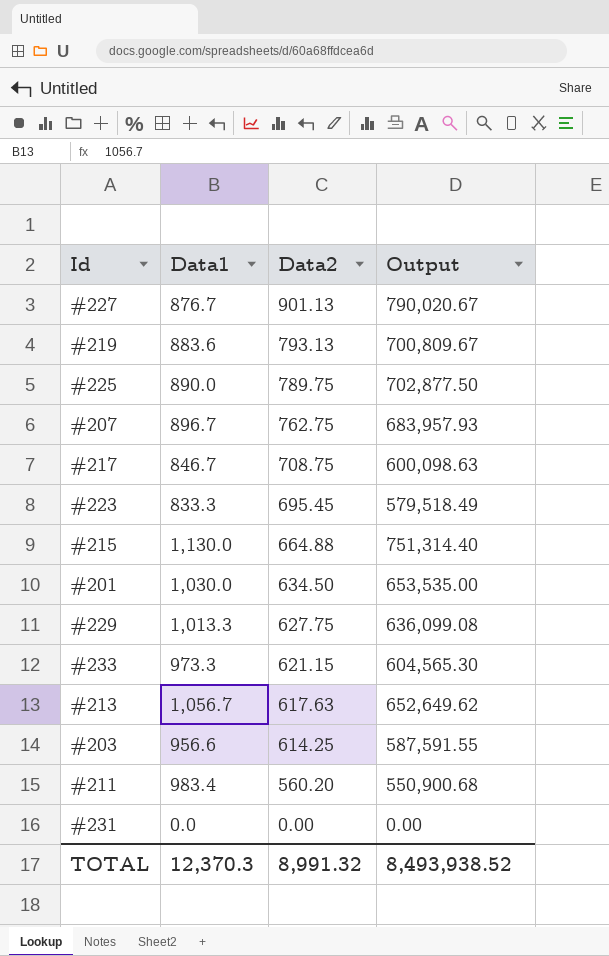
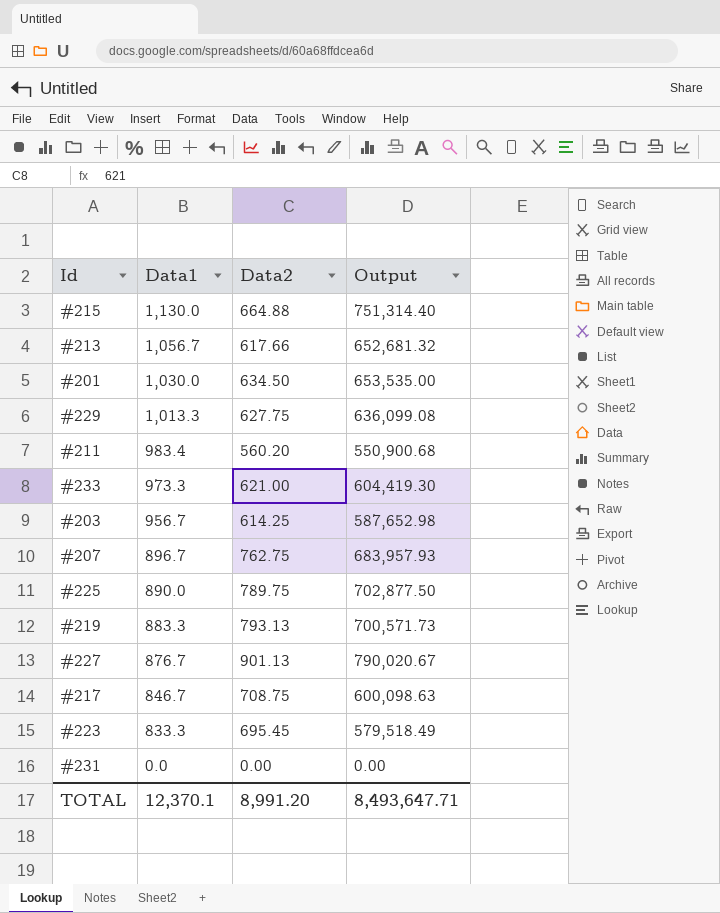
row order: Data2 descending -> Data1 descending
#213 | Data2: 617.63 -> 617.66
#213 | Output: 652,649.62 -> 652,681.32
#233 | Data2: 621.15 -> 621.00
#233 | Output: 604,565.30 -> 604,419.30
#203 | Data1: 956.6 -> 956.7
#203 | Output: 587,591.55 -> 587,652.98
#219 | Data1: 883.6 -> 883.3
#219 | Output: 700,809.67 -> 700,571.73
TOTAL | Data1: 12,370.3 -> 12,370.1
TOTAL | Data2: 8,991.32 -> 8,991.20
TOTAL | Output: 8,493,938.52 -> 8,493,647.71

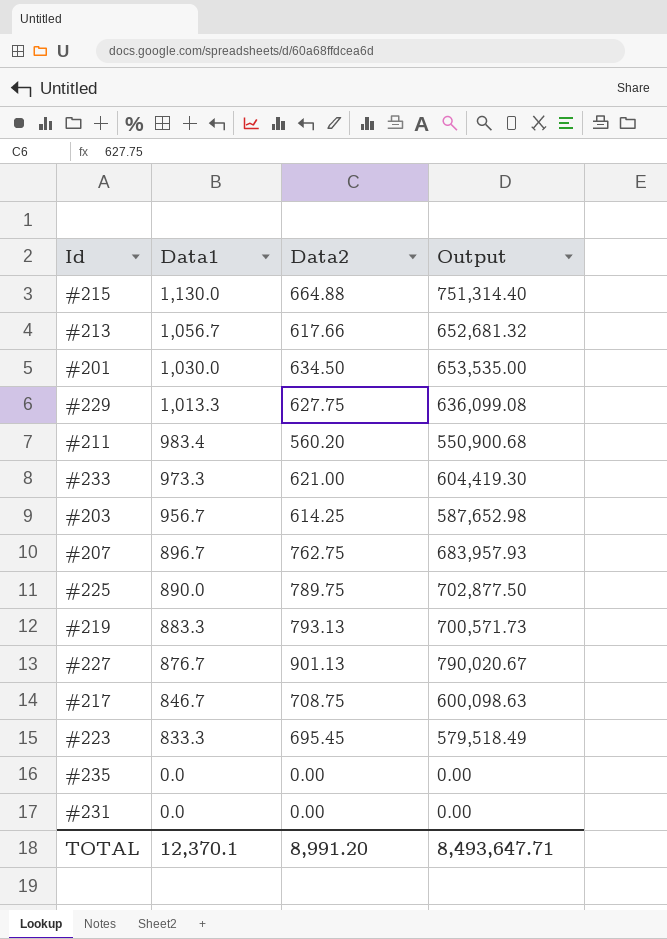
row #235: none -> 0.0 | 0.00 | 0.00

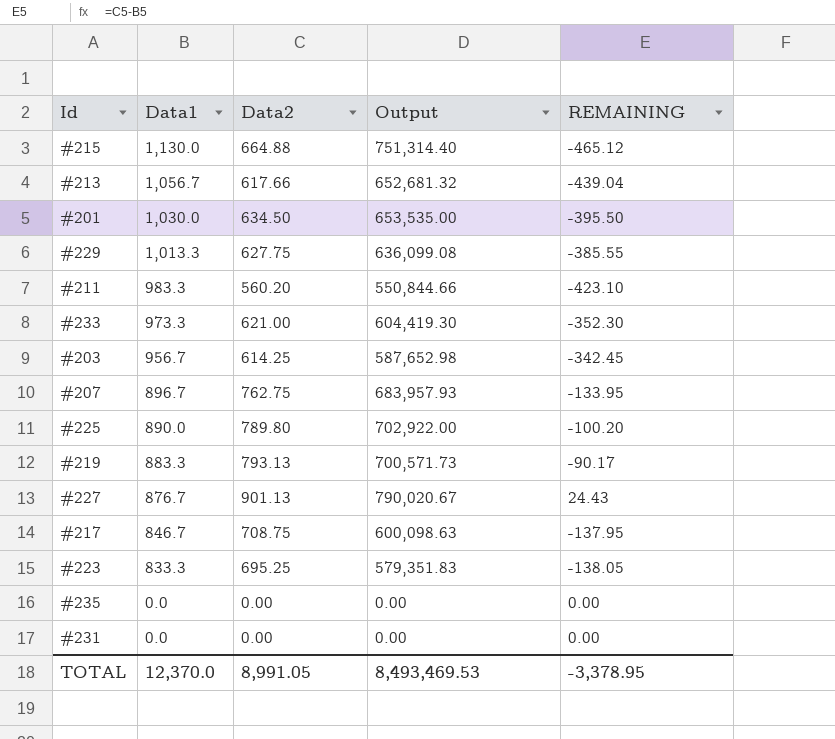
column REMAINING | formula: none -> [Data2] - [Data1]
#211 | Data1: 983.4 -> 983.3
#211 | Output: 550,900.68 -> 550,844.66
#225 | Data2: 789.75 -> 789.80
#225 | Output: 702,877.50 -> 702,922.00
#223 | Data2: 695.45 -> 695.25
#223 | Output: 579,518.49 -> 579,351.83
TOTAL | Data1: 12,370.1 -> 12,370.0
TOTAL | Data2: 8,991.20 -> 8,991.05
TOTAL | Output: 8,493,647.71 -> 8,493,469.53

